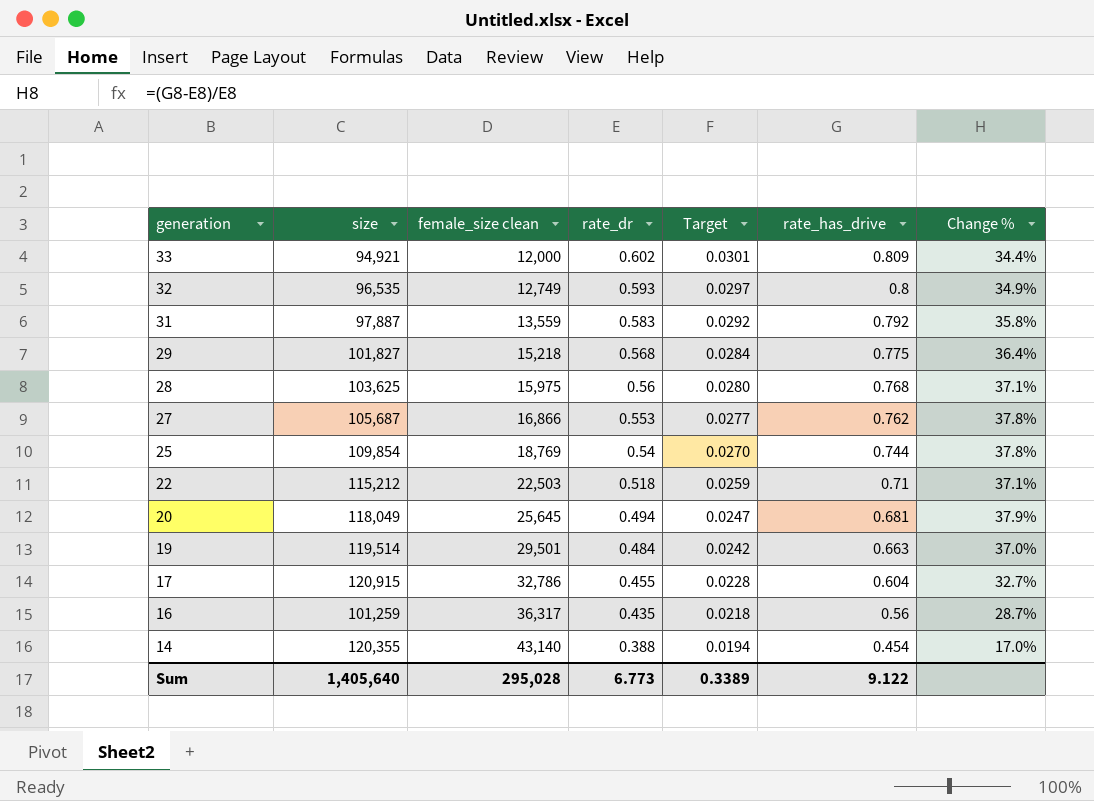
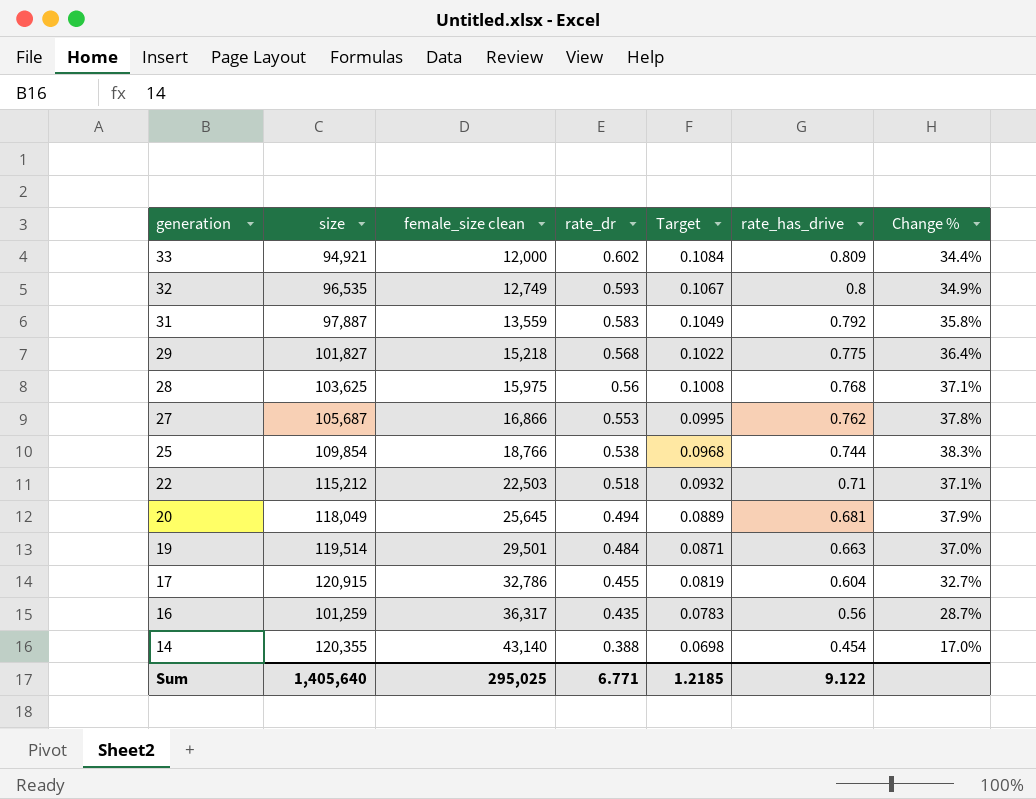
column Target | formula: [rate_dr] * 0.05 -> [rate_dr] * 0.18
25 | female_size clean: 18,769 -> 18,766
25 | rate_dr: 0.54 -> 0.538
25 | Change %: 37.8% -> 38.3%
Sum | female_size clean: 295,028 -> 295,025
Sum | rate_dr: 6.773 -> 6.771
Sum | Target: 0.3389 -> 1.2185

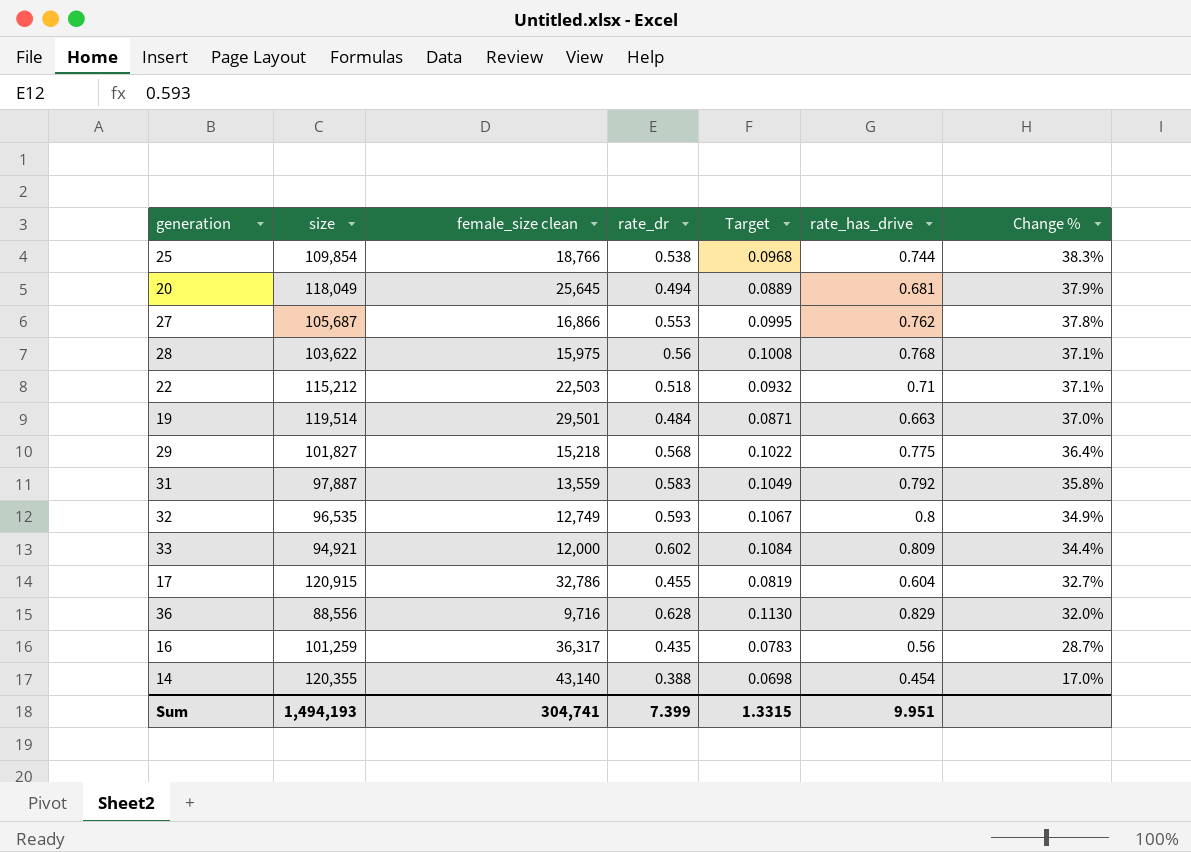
row order: generation descending -> Change % descending
28 | size: 103,625 -> 103,622
row 36: none -> 88,556 | 9,716 | 0.628 | 0.1130 | 0.829 | 32.0%
Sum | size: 1,405,640 -> 1,494,193
Sum | female_size clean: 295,025 -> 304,741
Sum | rate_dr: 6.771 -> 7.399
Sum | Target: 1.2185 -> 1.3315
Sum | rate_has_drive: 9.122 -> 9.951

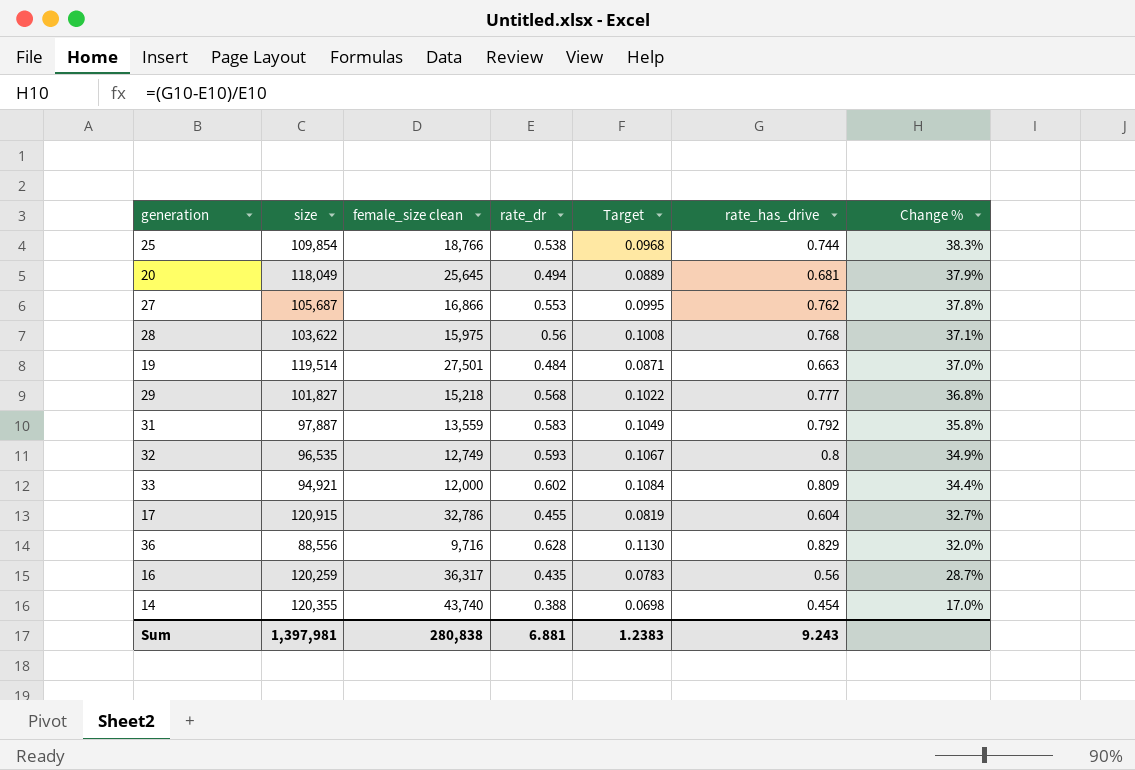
row 22: 115,212 | 22,503 | 0.518 | 0.0932 | 0.71 | 37.1% -> none
19 | female_size clean: 29,501 -> 27,501
29 | rate_has_drive: 0.775 -> 0.777
29 | Change %: 36.4% -> 36.8%
16 | size: 101,259 -> 120,259
14 | female_size clean: 43,140 -> 43,740
Sum | size: 1,494,193 -> 1,397,981
Sum | female_size clean: 304,741 -> 280,838
Sum | rate_dr: 7.399 -> 6.881
Sum | Target: 1.3315 -> 1.2383
Sum | rate_has_drive: 9.951 -> 9.243

